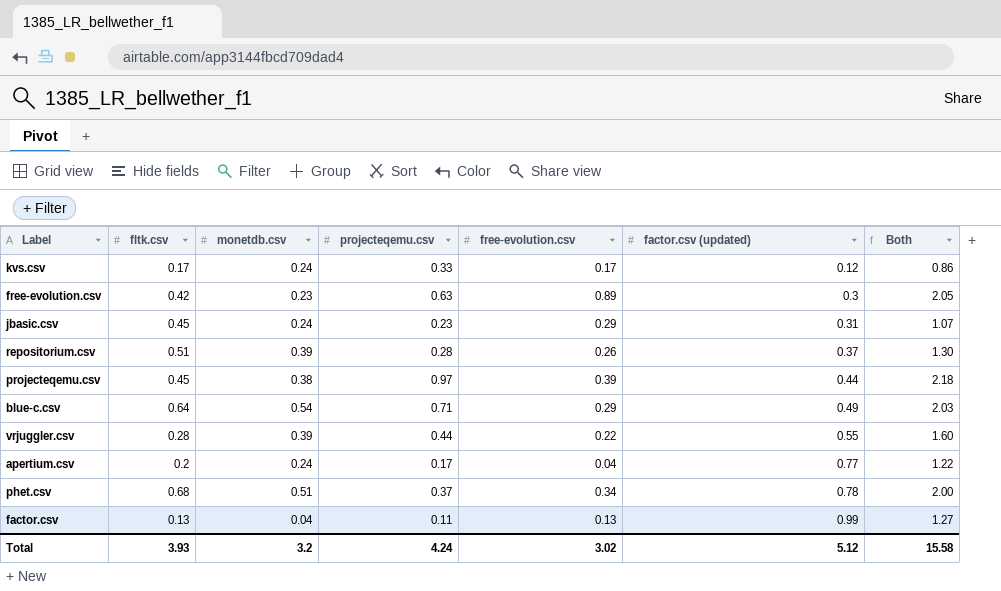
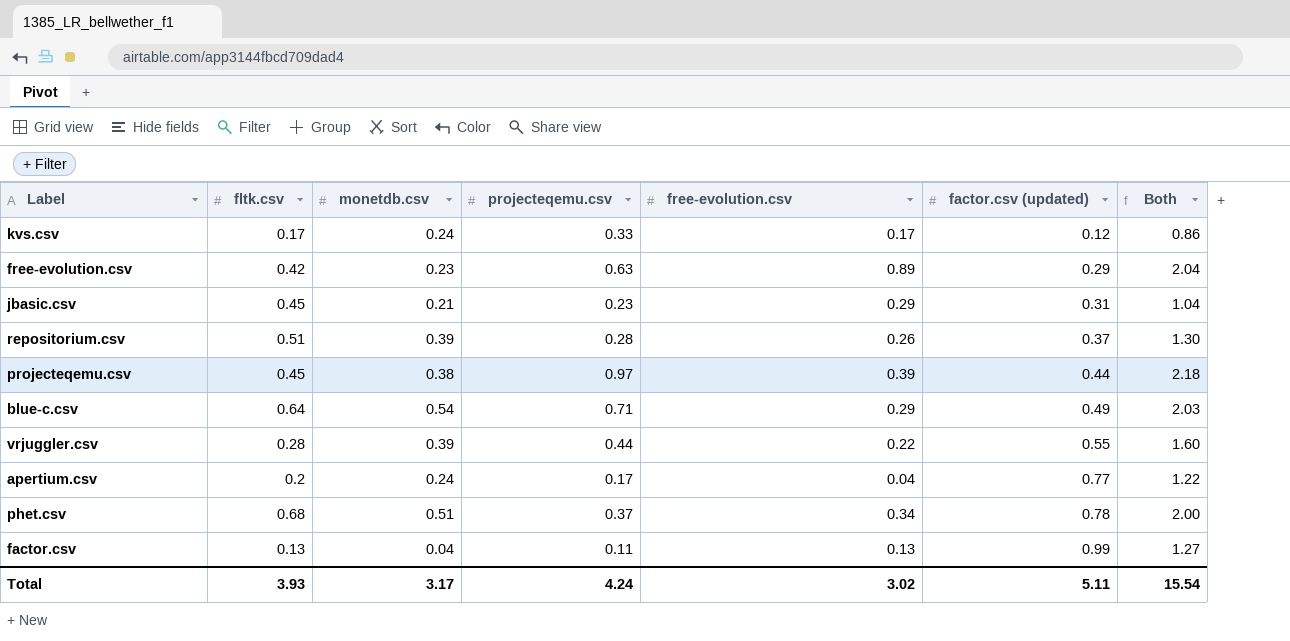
free-evolution.csv | factor.csv (updated): 0.3 -> 0.29
free-evolution.csv | Both: 2.05 -> 2.04
jbasic.csv | monetdb.csv: 0.24 -> 0.21
jbasic.csv | Both: 1.07 -> 1.04
Total | monetdb.csv: 3.2 -> 3.17
Total | factor.csv (updated): 5.12 -> 5.11
Total | Both: 15.58 -> 15.54

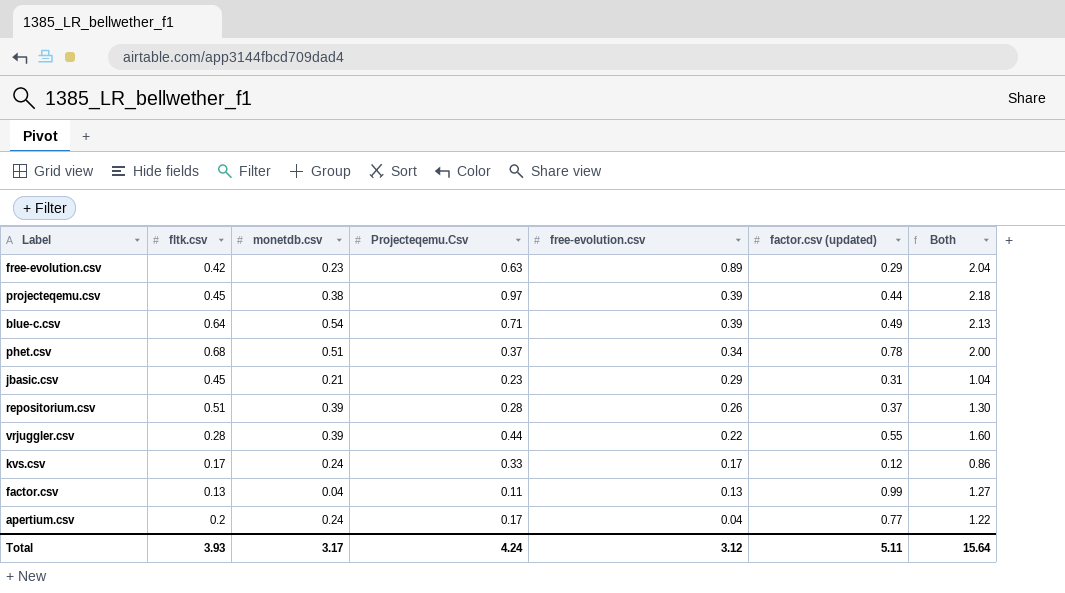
row order: factor.csv (updated) ascending -> free-evolution.csv descending
column name: projecteqemu.csv -> Projecteqemu.Csv
blue-c.csv | free-evolution.csv: 0.29 -> 0.39
blue-c.csv | Both: 2.03 -> 2.13
Total | free-evolution.csv: 3.02 -> 3.12
Total | Both: 15.54 -> 15.64

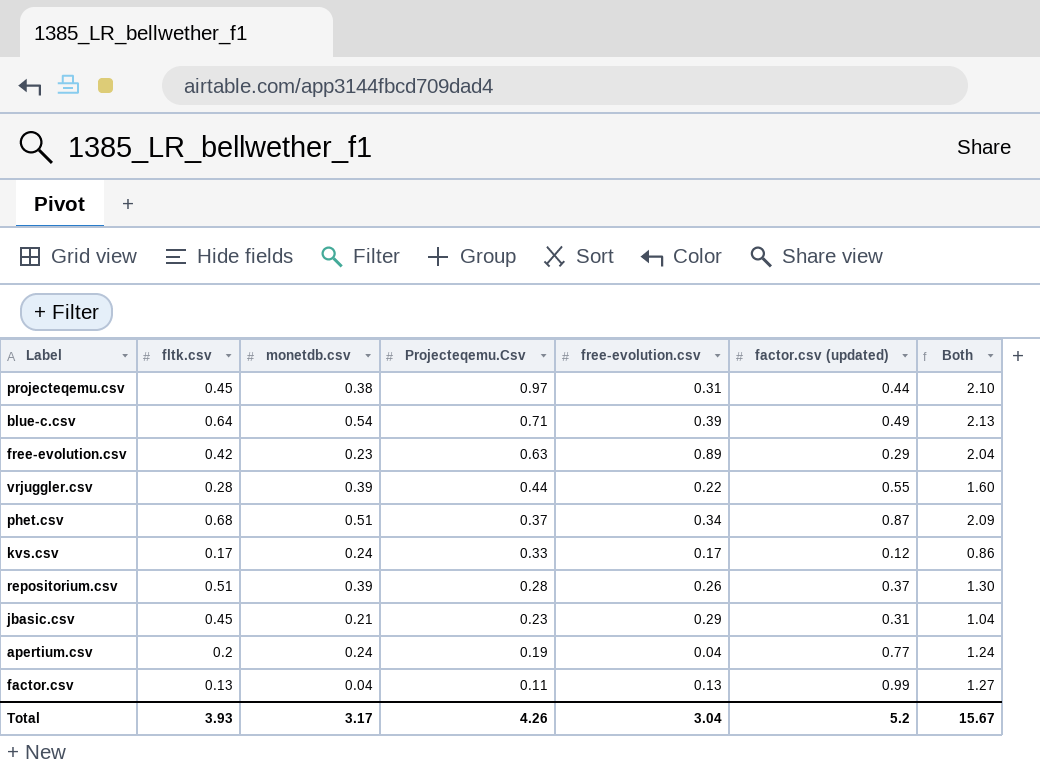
row order: free-evolution.csv descending -> Projecteqemu.Csv descending
projecteqemu.csv | free-evolution.csv: 0.39 -> 0.31
projecteqemu.csv | Both: 2.18 -> 2.10
phet.csv | factor.csv (updated): 0.78 -> 0.87
phet.csv | Both: 2.00 -> 2.09
apertium.csv | Projecteqemu.Csv: 0.17 -> 0.19
apertium.csv | Both: 1.22 -> 1.24
Total | Projecteqemu.Csv: 4.24 -> 4.26
Total | free-evolution.csv: 3.12 -> 3.04
Total | factor.csv (updated): 5.11 -> 5.2
Total | Both: 15.64 -> 15.67

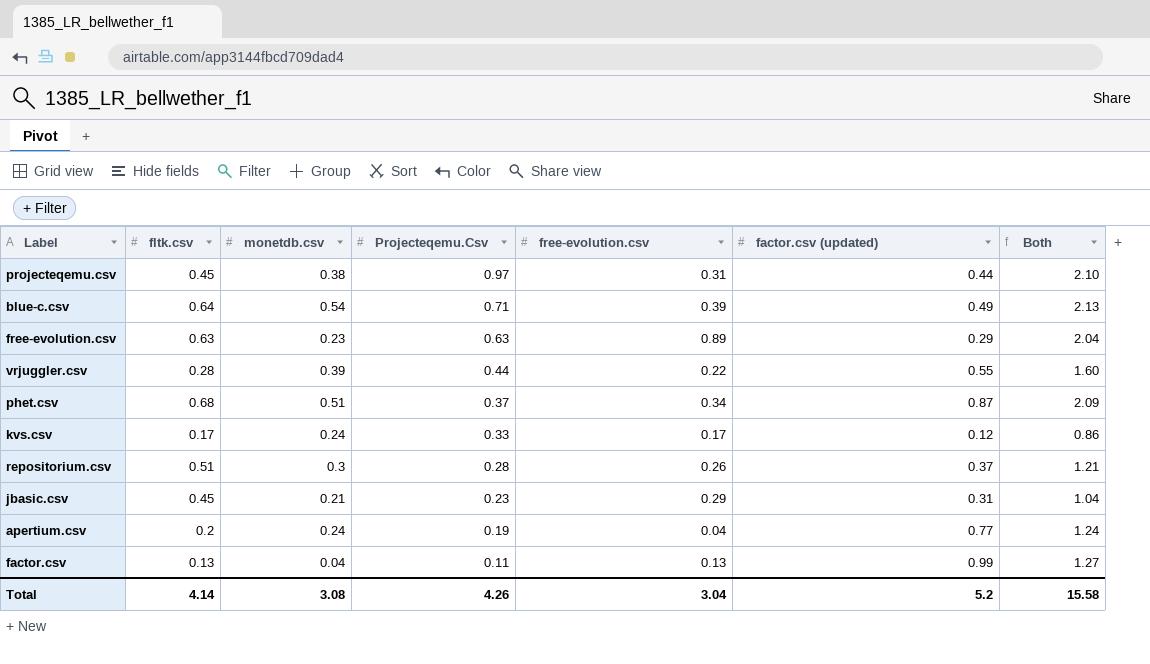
free-evolution.csv | fltk.csv: 0.42 -> 0.63
repositorium.csv | monetdb.csv: 0.39 -> 0.3
repositorium.csv | Both: 1.30 -> 1.21
Total | fltk.csv: 3.93 -> 4.14
Total | monetdb.csv: 3.17 -> 3.08
Total | Both: 15.67 -> 15.58

